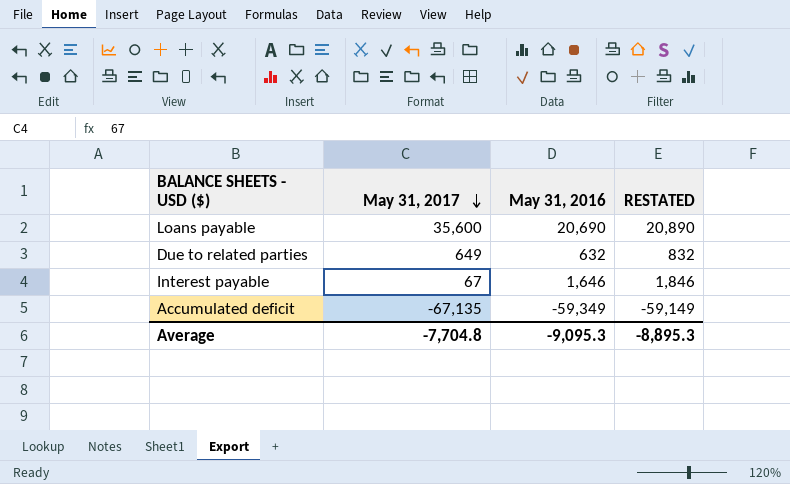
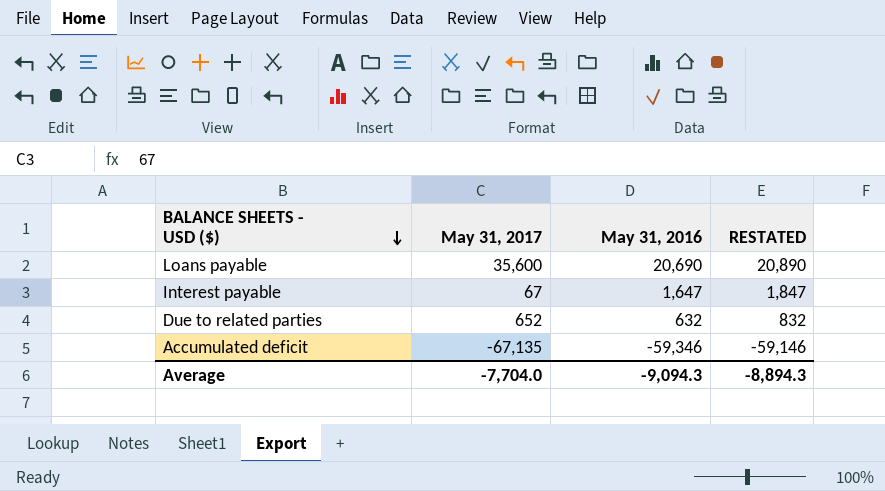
row order: May 31, 2017 descending -> BALANCE SHEETS - USD ($) descending
Interest payable | May 31, 2016: 1,646 -> 1,647
Interest payable | RESTATED: 1,846 -> 1,847
Due to related parties | May 31, 2017: 649 -> 652
Accumulated deficit | May 31, 2016: -59,349 -> -59,346
Accumulated deficit | RESTATED: -59,149 -> -59,146
Average | May 31, 2017: -7,704.8 -> -7,704.0
Average | May 31, 2016: -9,095.3 -> -9,094.3
Average | RESTATED: -8,895.3 -> -8,894.3

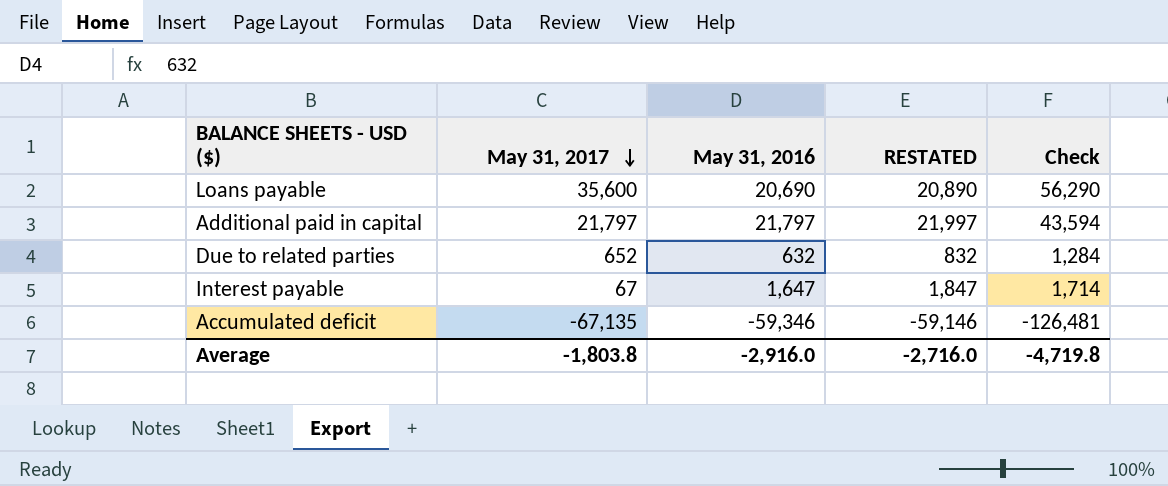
row order: BALANCE SHEETS - USD ($) descending -> May 31, 2017 descending
column Check | formula: none -> [May 31, 2017] + [May 31, 2016]
row Additional paid in capital: none -> 21,797 | 21,797 | 21,997 | 43,594
Average | May 31, 2017: -7,704.0 -> -1,803.8
Average | May 31, 2016: -9,094.3 -> -2,916.0
Average | RESTATED: -8,894.3 -> -2,716.0

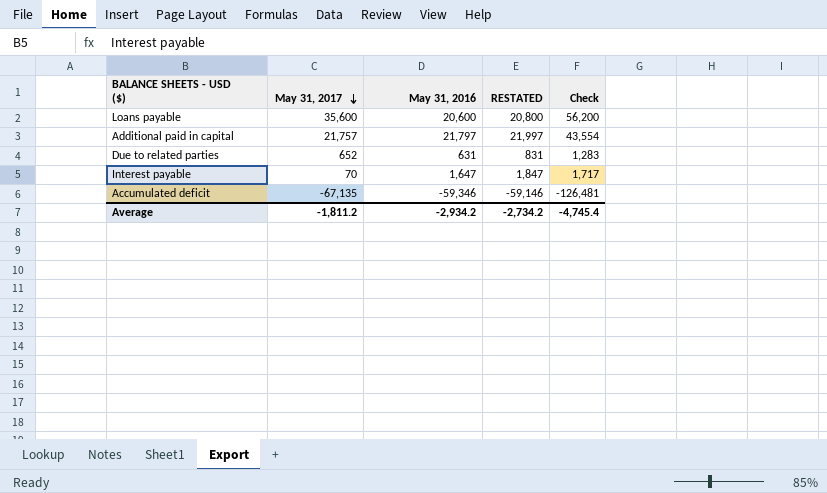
Loans payable | May 31, 2016: 20,690 -> 20,600
Loans payable | RESTATED: 20,890 -> 20,800
Loans payable | Check: 56,290 -> 56,200
Additional paid in capital | May 31, 2017: 21,797 -> 21,757
Additional paid in capital | Check: 43,594 -> 43,554
Due to related parties | May 31, 2016: 632 -> 631
Due to related parties | RESTATED: 832 -> 831
Due to related parties | Check: 1,284 -> 1,283
Interest payable | May 31, 2017: 67 -> 70
Interest payable | Check: 1,714 -> 1,717
Average | May 31, 2017: -1,803.8 -> -1,811.2
Average | May 31, 2016: -2,916.0 -> -2,934.2
Average | RESTATED: -2,716.0 -> -2,734.2
Average | Check: -4,719.8 -> -4,745.4

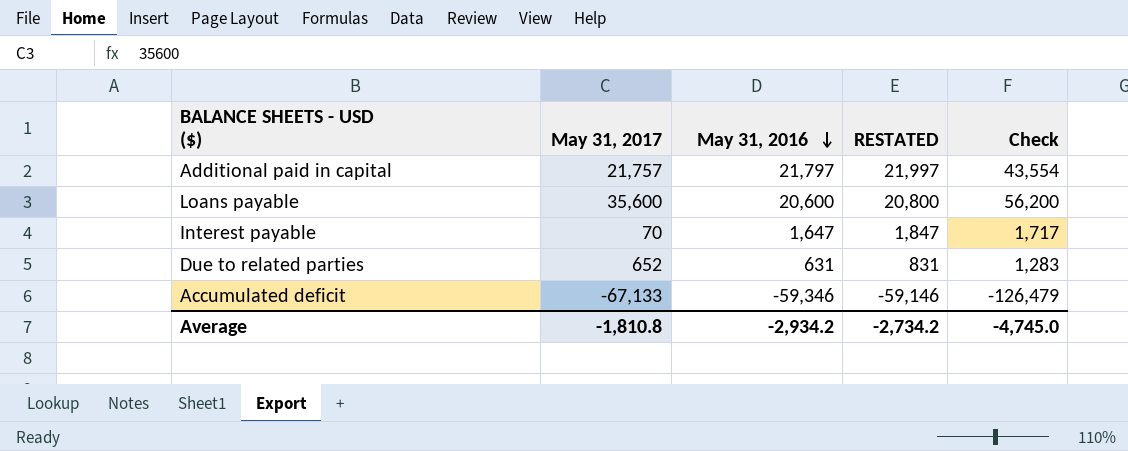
row order: May 31, 2017 descending -> May 31, 2016 descending
Accumulated deficit | May 31, 2017: -67,135 -> -67,133
Accumulated deficit | Check: -126,481 -> -126,479
Average | May 31, 2017: -1,811.2 -> -1,810.8
Average | Check: -4,745.4 -> -4,745.0

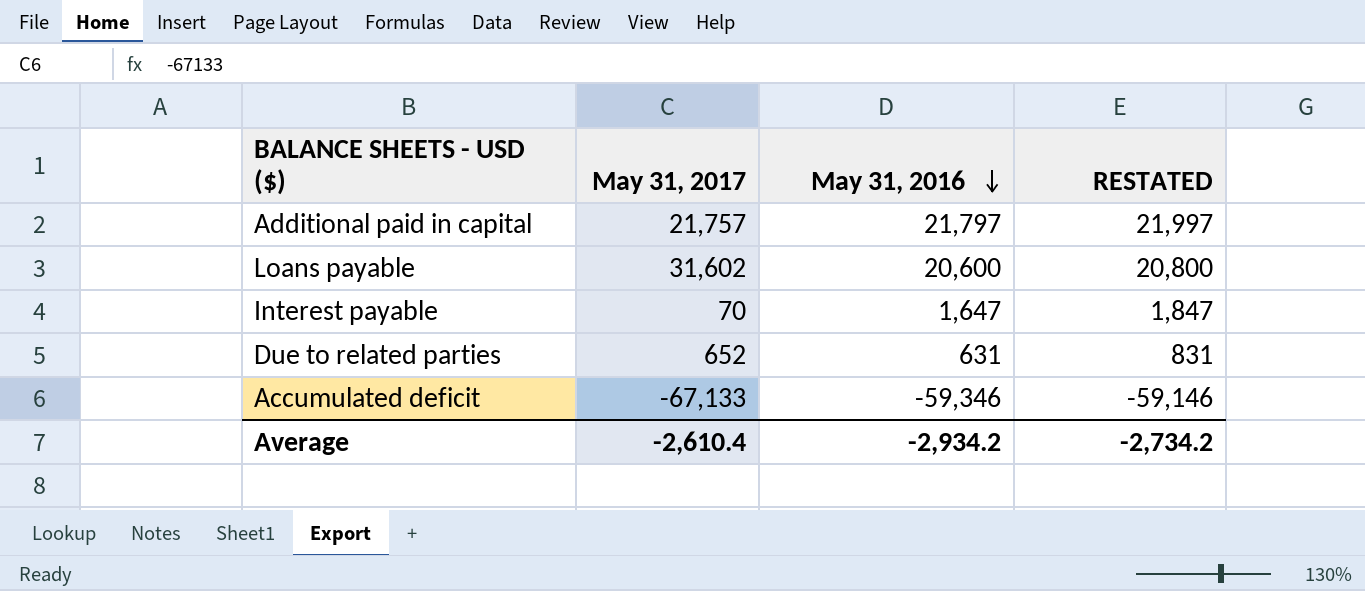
column Check | formula: [May 31, 2017] + [May 31, 2016] -> none
Loans payable | May 31, 2017: 35,600 -> 31,602
Average | May 31, 2017: -1,810.8 -> -2,610.4

